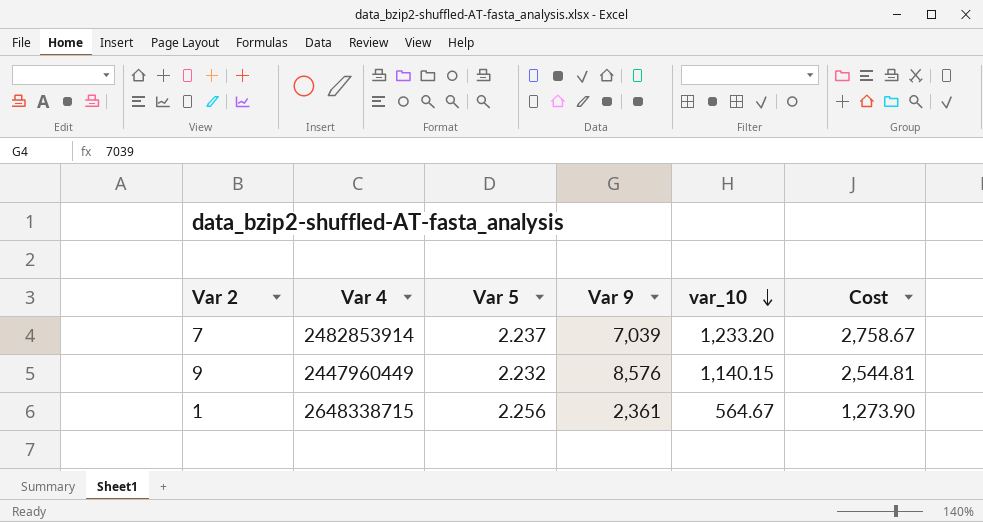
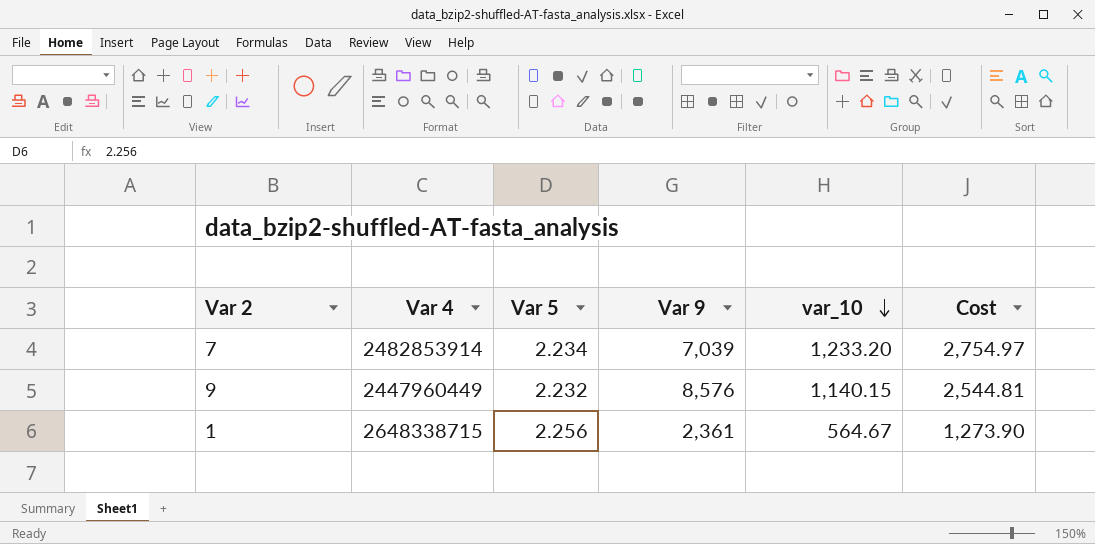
7 | Var 5: 2.237 -> 2.234
7 | Cost: 2,758.67 -> 2,754.97

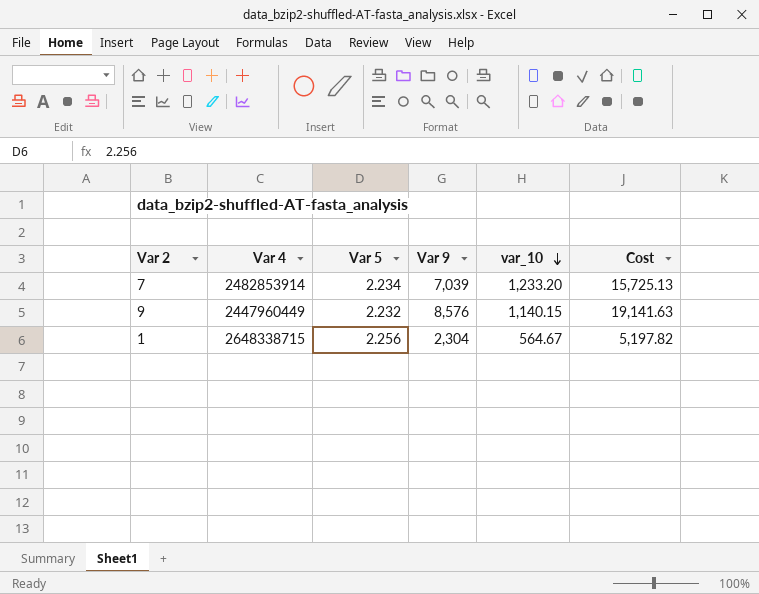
column Cost | formula: [Var 5] * [var_10] -> [Var 5] * [Var 9]
1 | Var 9: 2,361 -> 2,304

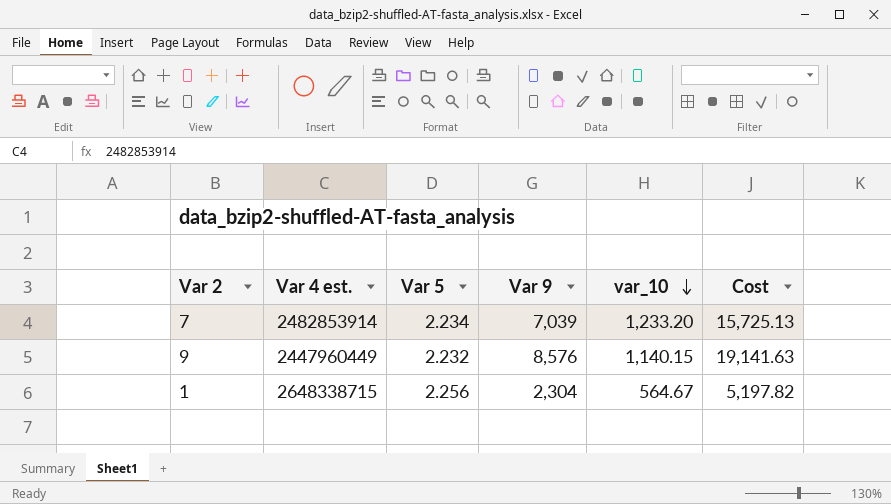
column name: Var 4 -> Var 4 est.

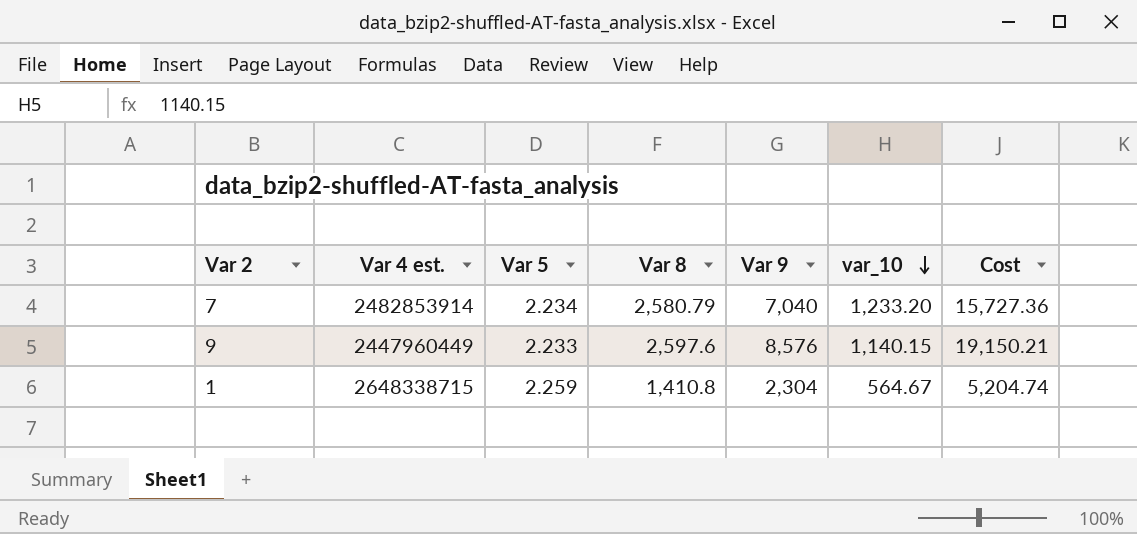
column Var 8 | position: none -> 4
7 | Var 9: 7,039 -> 7,040
7 | Cost: 15,725.13 -> 15,727.36
9 | Var 5: 2.232 -> 2.233
9 | Cost: 19,141.63 -> 19,150.21
1 | Var 5: 2.256 -> 2.259
1 | Cost: 5,197.82 -> 5,204.74

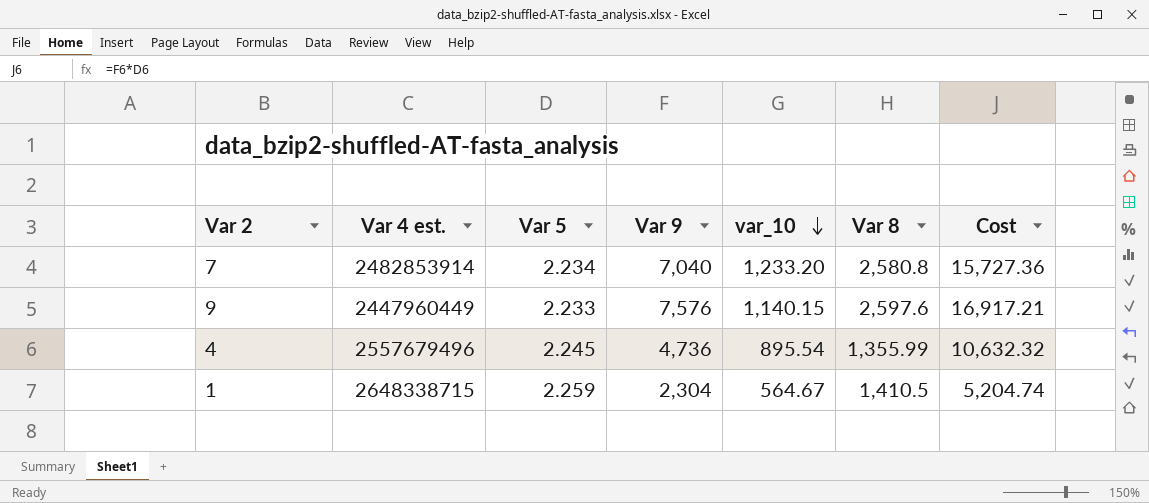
column Var 8 | position: 4 -> 6
7 | Var 8: 2,580.79 -> 2,580.8
9 | Var 9: 8,576 -> 7,576
9 | Cost: 19,150.21 -> 16,917.21
row 4: none -> 2557679496 | 2.245 | 4,736 | 895.54 | 1,355.99 | 10,632.32
1 | Var 8: 1,410.8 -> 1,410.5

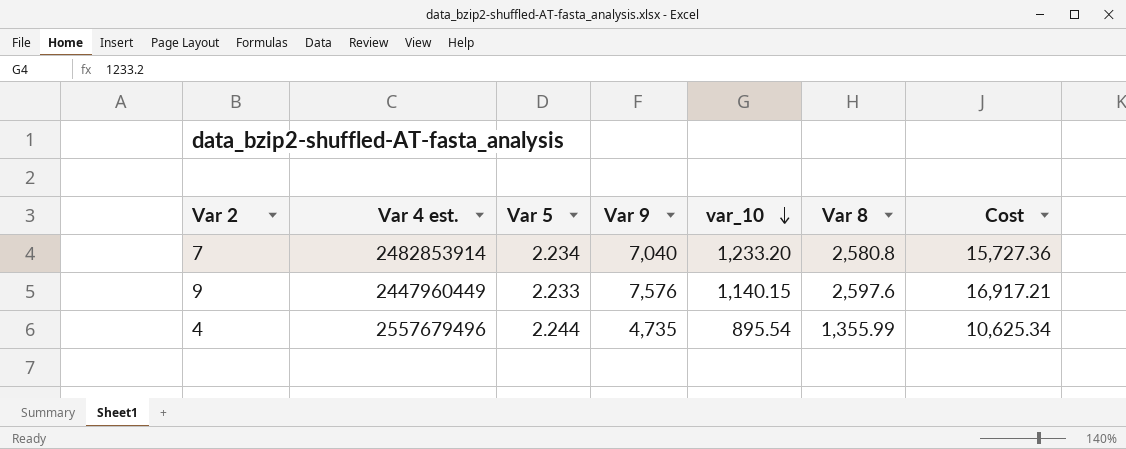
row 1: 2648338715 | 2.259 | 2,304 | 564.67 | 1,410.5 | 5,204.74 -> none
4 | Var 5: 2.245 -> 2.244
4 | Var 9: 4,736 -> 4,735
4 | Cost: 10,632.32 -> 10,625.34

